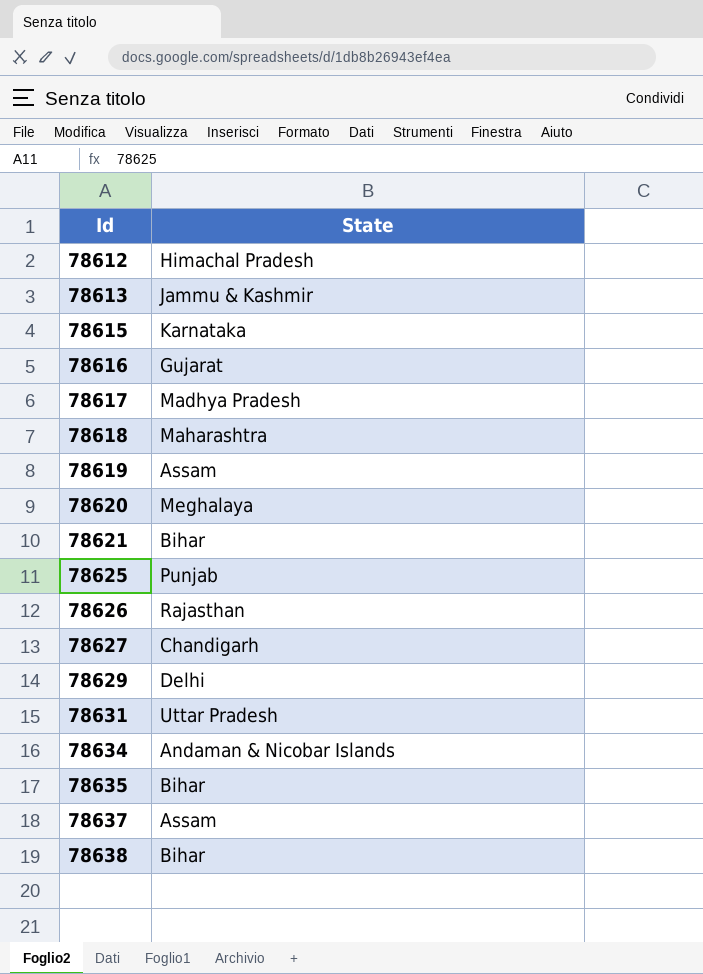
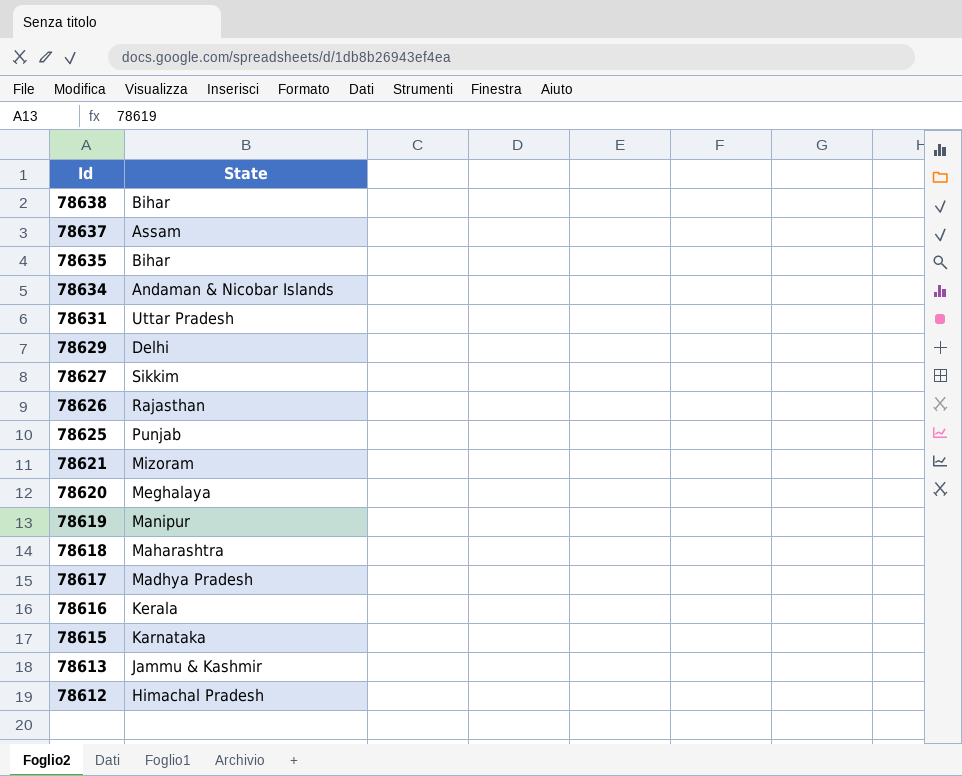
row order: Id ascending -> Id descending
78627 | State: Chandigarh -> Sikkim
78621 | State: Bihar -> Mizoram
78619 | State: Assam -> Manipur
78616 | State: Gujarat -> Kerala

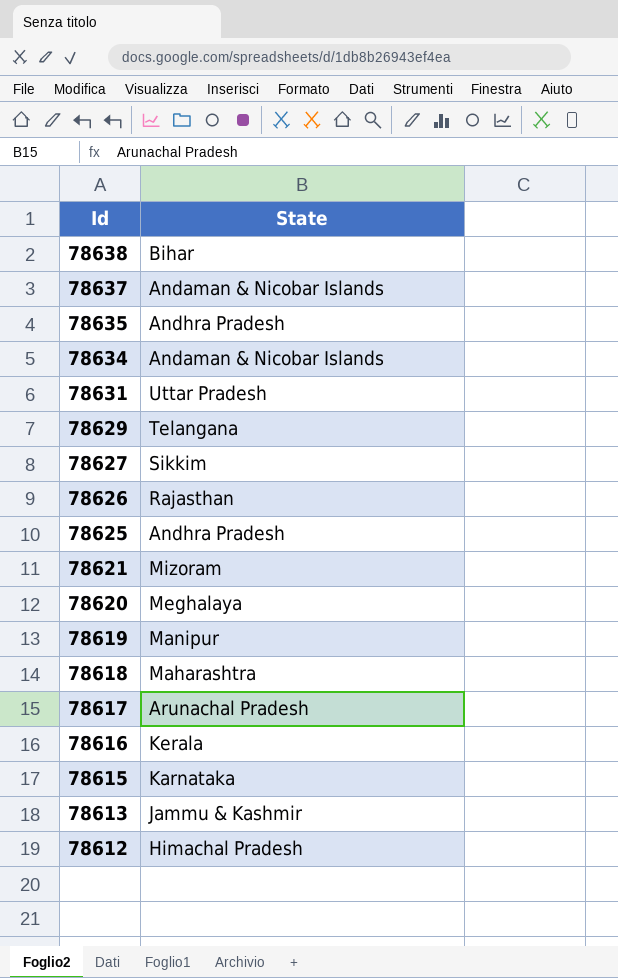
78637 | State: Assam -> Andaman & Nicobar Islands
78635 | State: Bihar -> Andhra Pradesh
78629 | State: Delhi -> Telangana
78625 | State: Punjab -> Andhra Pradesh
78617 | State: Madhya Pradesh -> Arunachal Pradesh

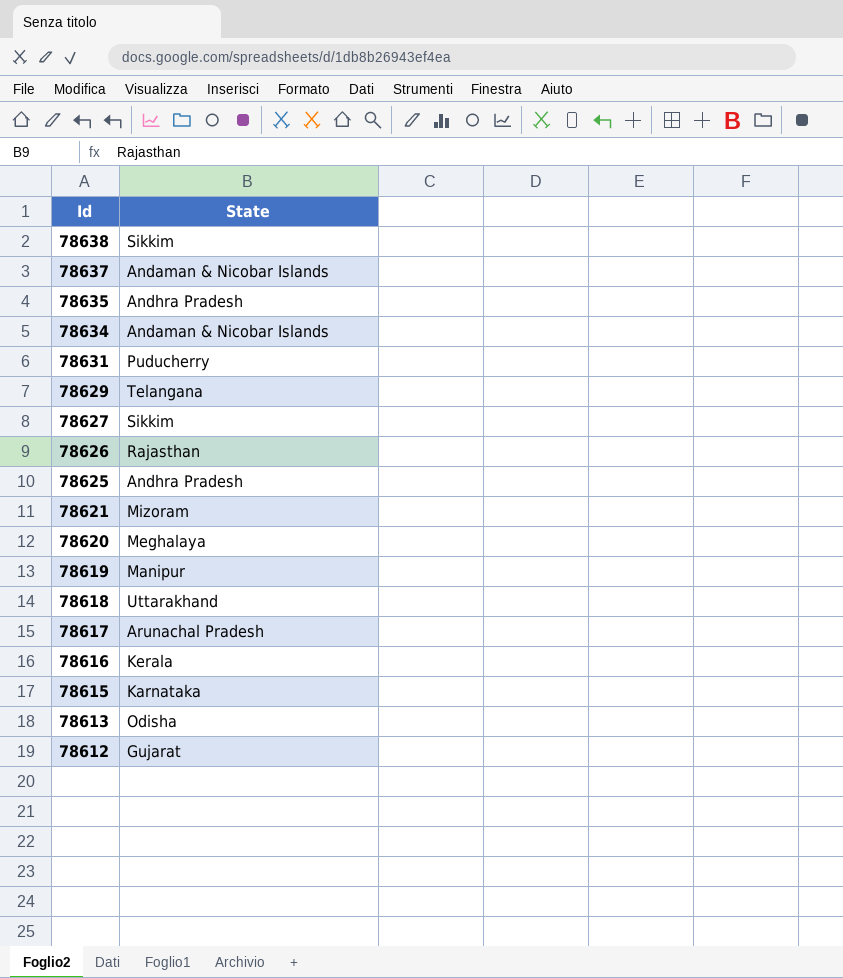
78638 | State: Bihar -> Sikkim
78631 | State: Uttar Pradesh -> Puducherry
78618 | State: Maharashtra -> Uttarakhand
78613 | State: Jammu & Kashmir -> Odisha
78612 | State: Himachal Pradesh -> Gujarat

